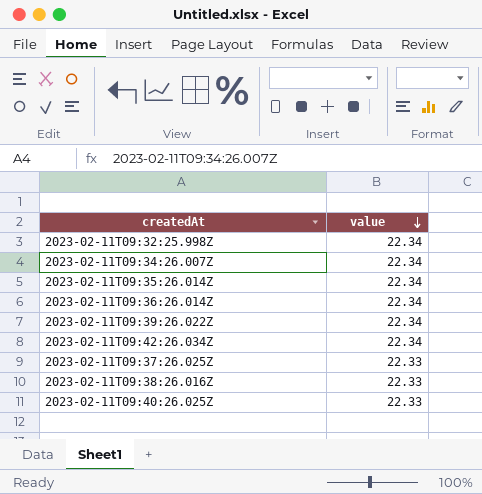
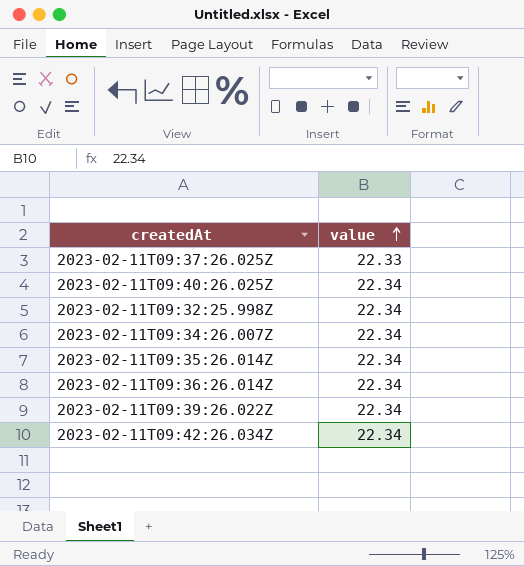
row order: value descending -> value ascending
row 2023-02-11T09:38:26.016Z: 22.33 -> none
2023-02-11T09:40:26.025Z | value: 22.33 -> 22.34

